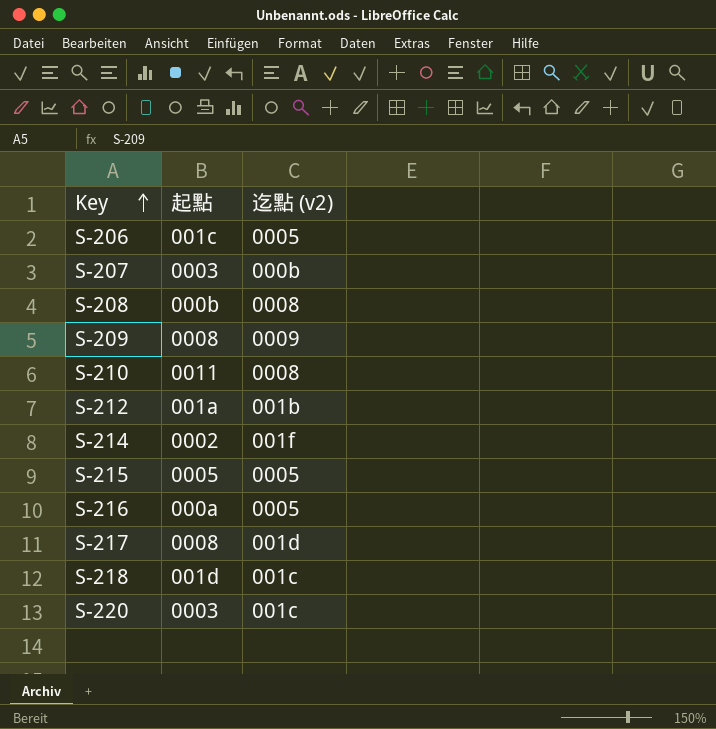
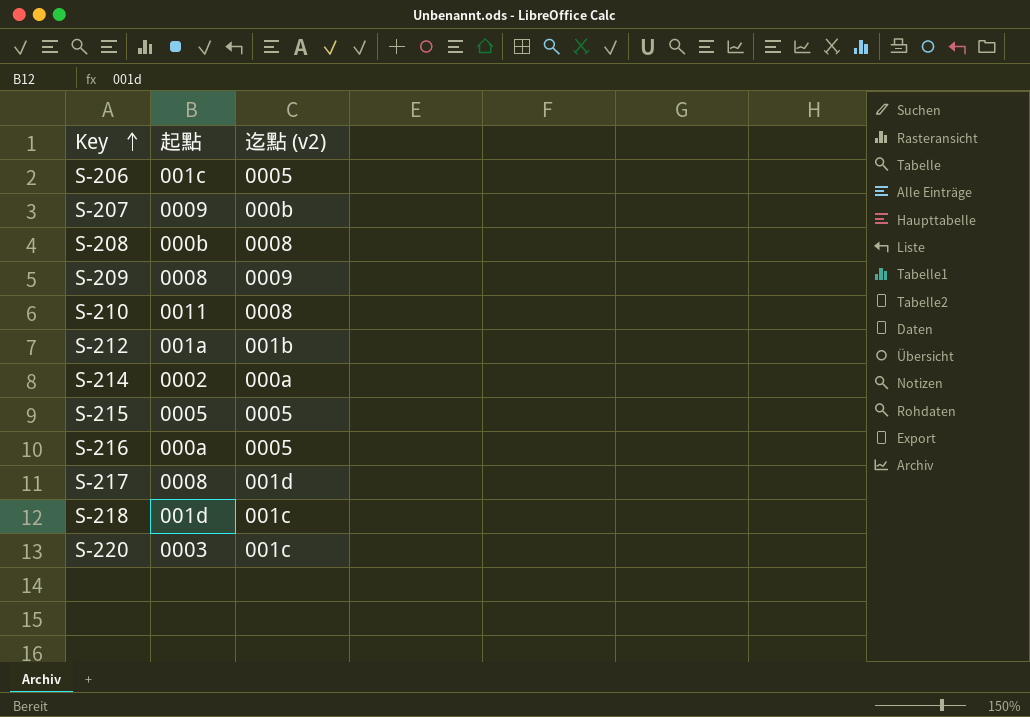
S-207 | 起點: 0003 -> 0009
S-214 | 迄點 (v2): 001f -> 000a

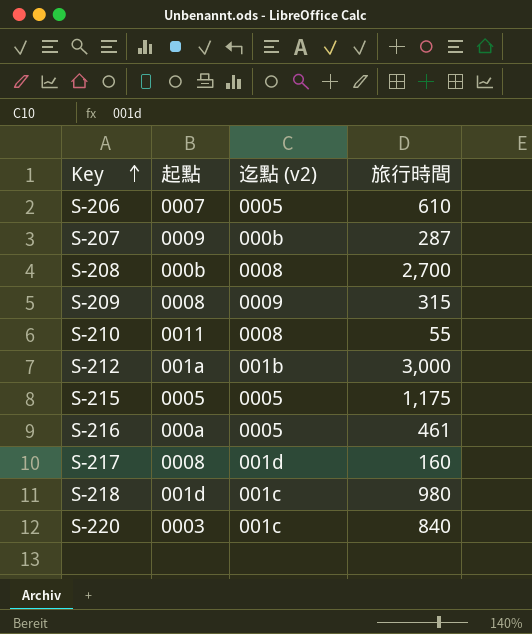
column 旅行時間 | position: none -> 4
row S-214: 0002 | 000a -> none
S-206 | 起點: 001c -> 0007

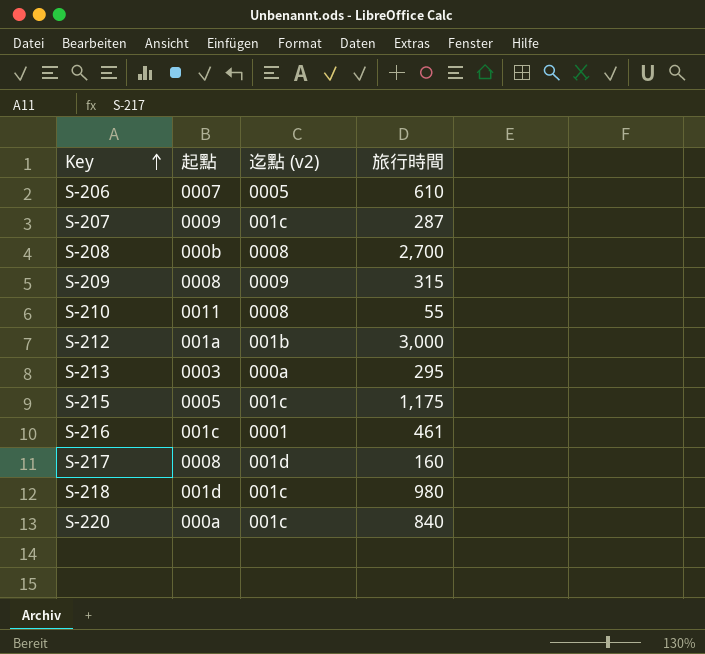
S-207 | 迄點 (v2): 000b -> 001c
row S-213: none -> 0003 | 000a | 295
S-215 | 迄點 (v2): 0005 -> 001c
S-216 | 起點: 000a -> 001c
S-216 | 迄點 (v2): 0005 -> 0001
S-220 | 起點: 0003 -> 000a

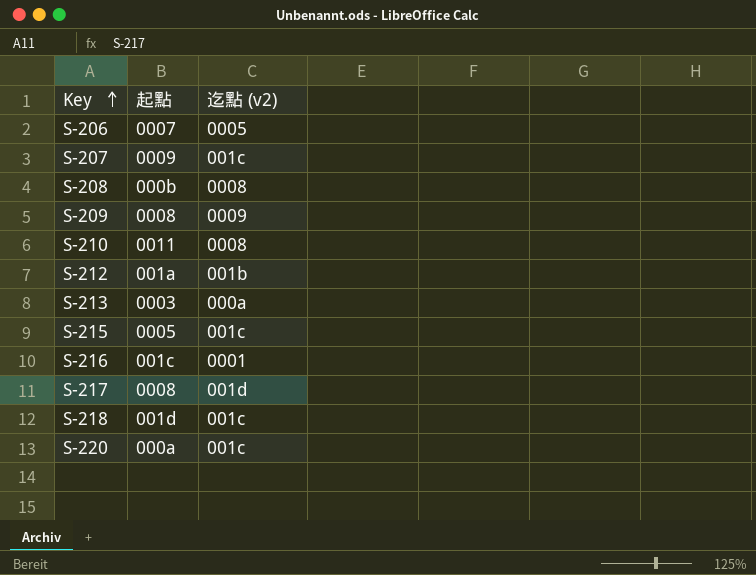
column 旅行時間 | position: 4 -> none

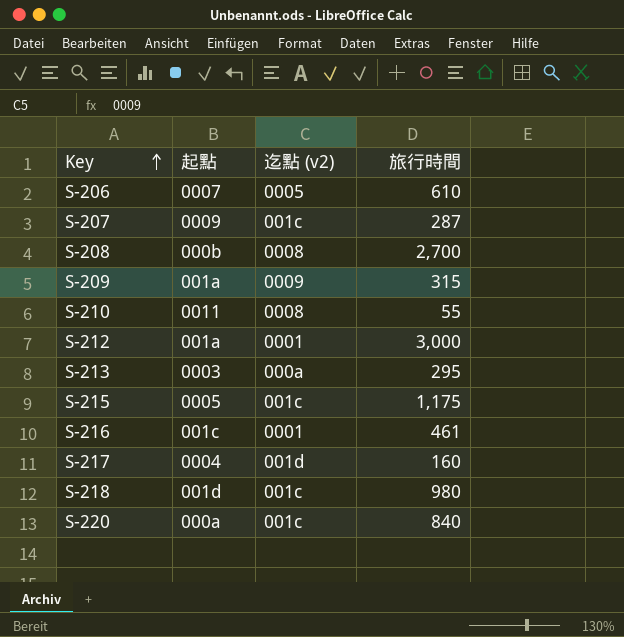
column 旅行時間 | position: none -> 4
S-209 | 起點: 0008 -> 001a
S-212 | 迄點 (v2): 001b -> 0001
S-217 | 起點: 0008 -> 0004

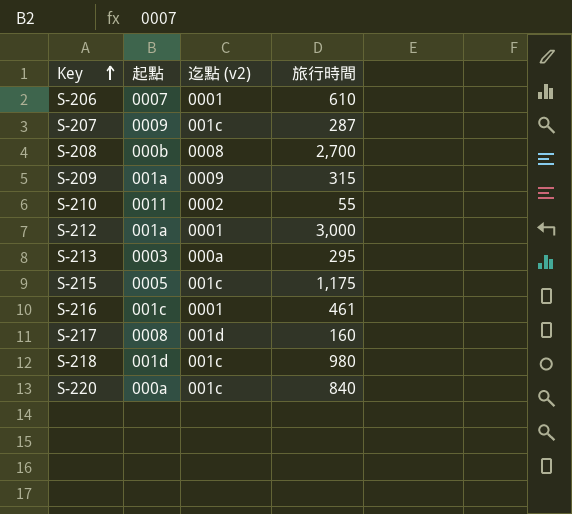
S-206 | 迄點 (v2): 0005 -> 0001
S-210 | 迄點 (v2): 0008 -> 0002
S-217 | 起點: 0004 -> 0008

